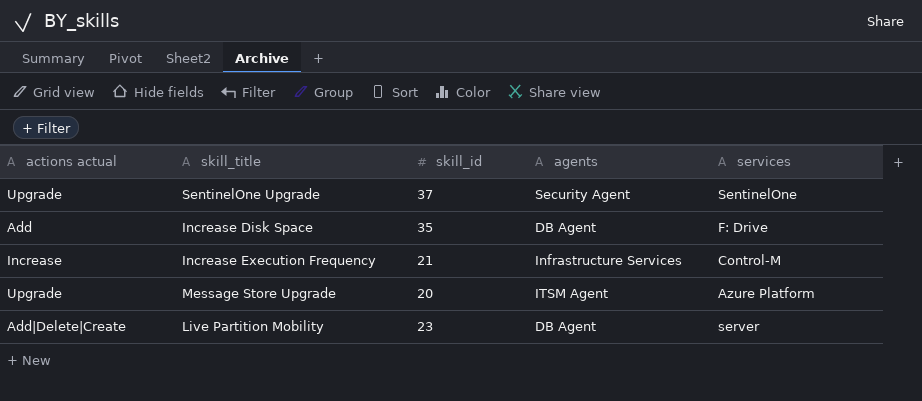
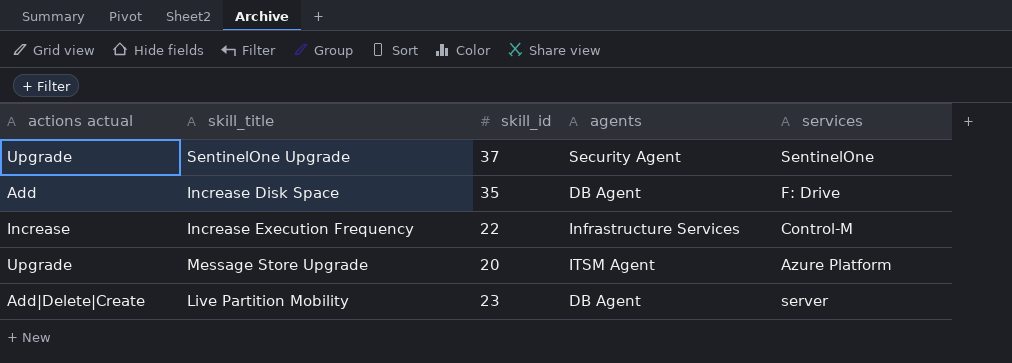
Increase Execution Frequency | skill_id: 21 -> 22

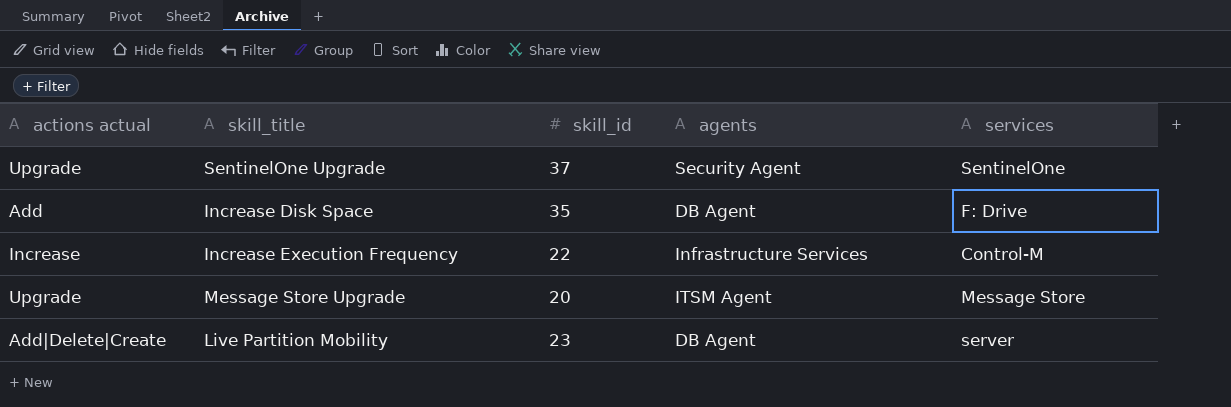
Message Store Upgrade | services: Azure Platform -> Message Store

